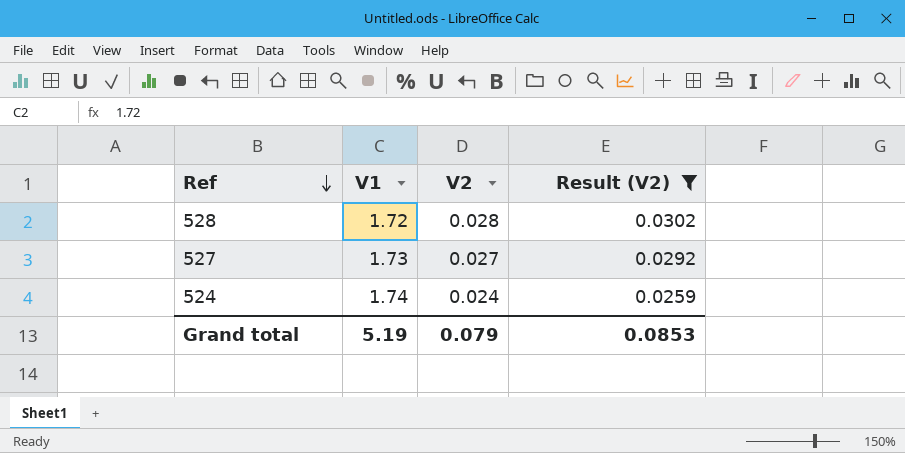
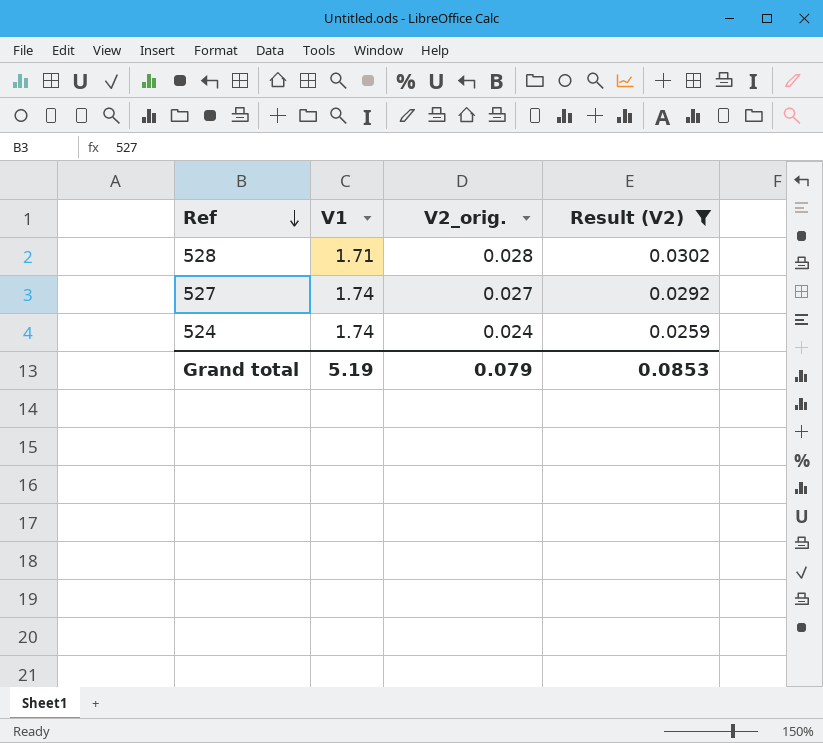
column name: V2 -> V2_orig.
528 | V1: 1.72 -> 1.71
527 | V1: 1.73 -> 1.74

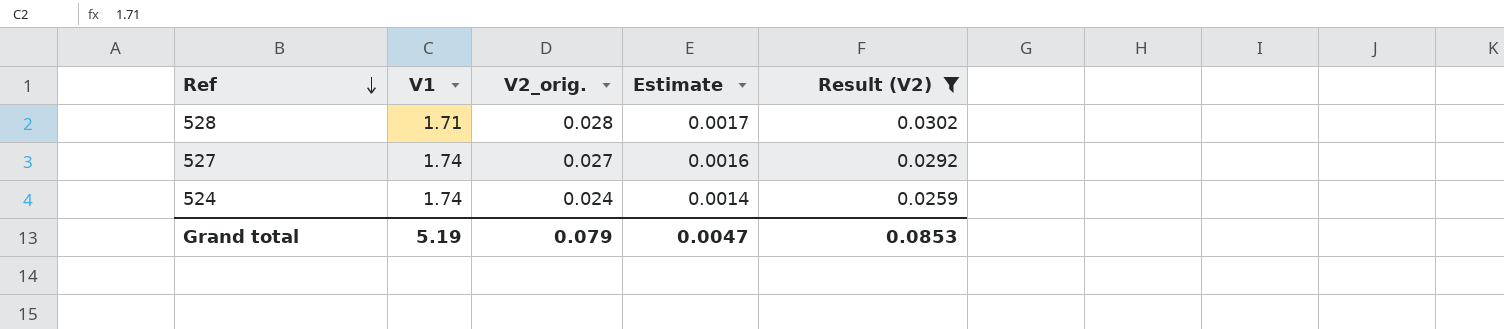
column Estimate | formula: none -> [V2_orig.] * 0.06

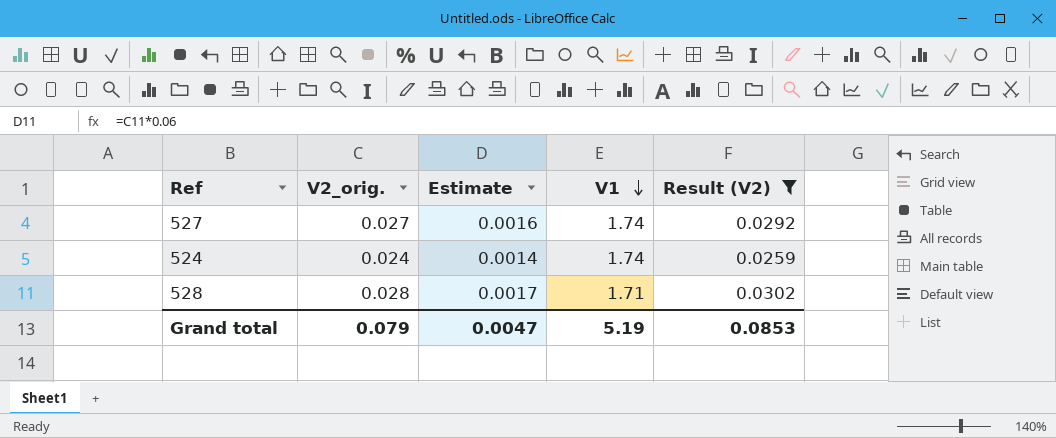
row order: Ref descending -> V1 descending
column V1 | position: 2 -> 4

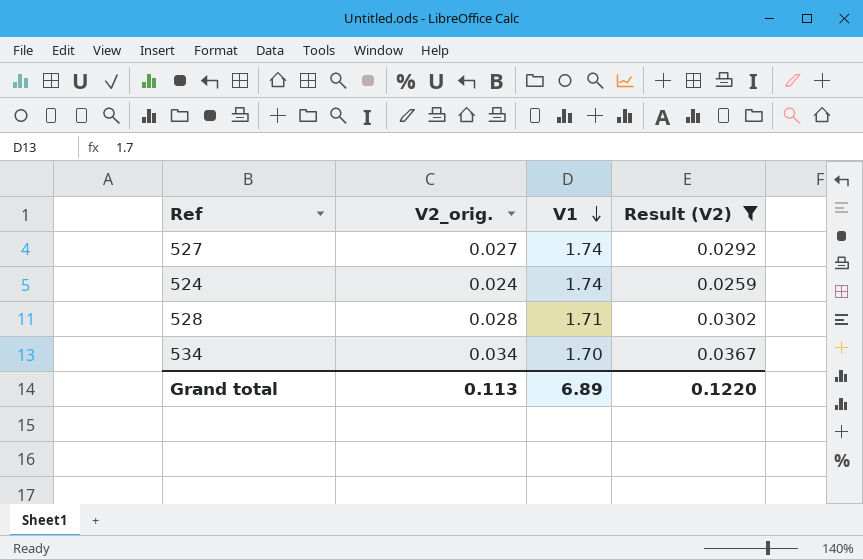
column Estimate | formula: [V2_orig.] * 0.06 -> none
row 534: none -> 0.034 | 1.70 | 0.0367
Grand total | V2_orig.: 0.079 -> 0.113
Grand total | V1: 5.19 -> 6.89
Grand total | Result (V2): 0.0853 -> 0.1220

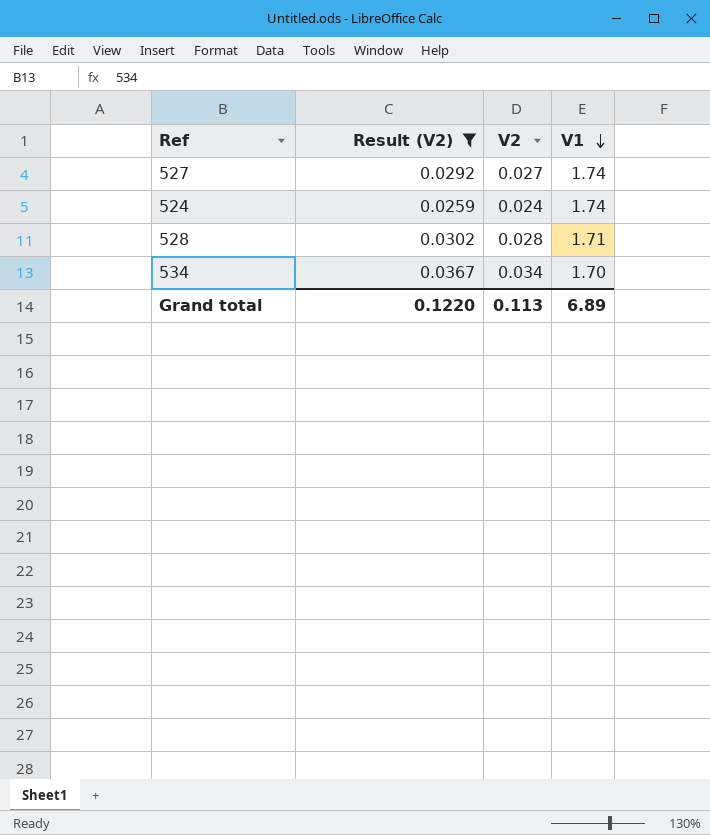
column Result (V2) | position: 4 -> 2
column name: V2_orig. -> V2

